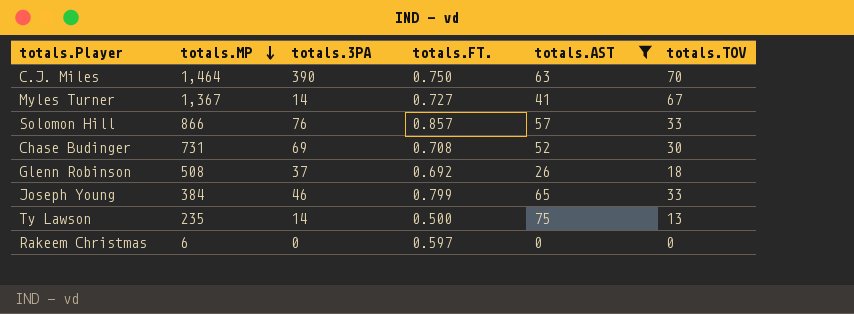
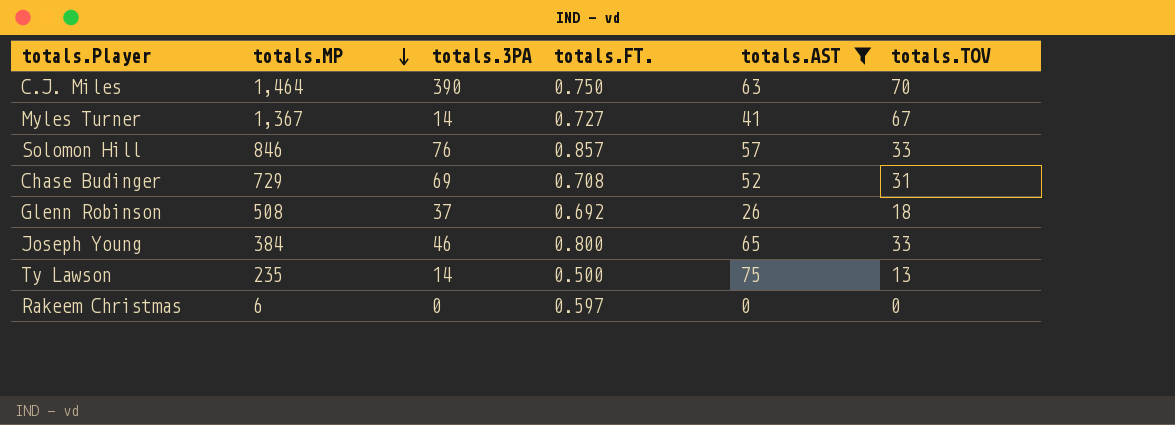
Solomon Hill | totals.MP: 866 -> 846
Chase Budinger | totals.MP: 731 -> 729
Chase Budinger | totals.TOV: 30 -> 31
Joseph Young | totals.FT.: 0.799 -> 0.800

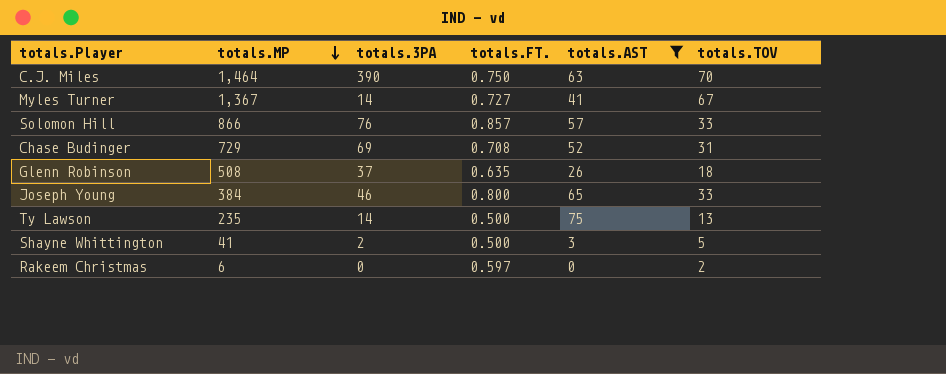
Solomon Hill | totals.MP: 846 -> 866
Glenn Robinson | totals.FT.: 0.692 -> 0.635
row Shayne Whittington: none -> 41 | 2 | 0.500 | 3 | 5
Rakeem Christmas | totals.TOV: 0 -> 2

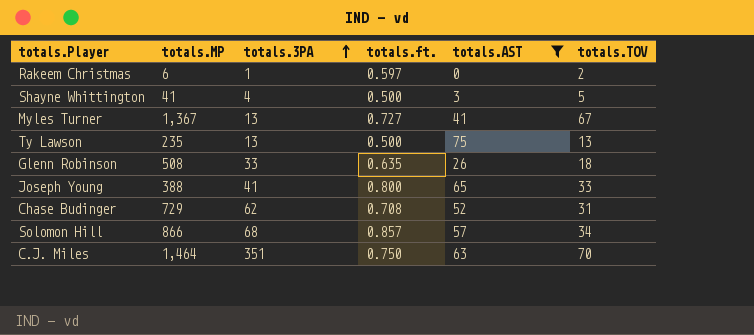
row order: totals.MP descending -> totals.3PA ascending
column name: totals.FT. -> totals.ft.
Rakeem Christmas | totals.3PA: 0 -> 1
Shayne Whittington | totals.3PA: 2 -> 4
Myles Turner | totals.3PA: 14 -> 13
Ty Lawson | totals.3PA: 14 -> 13
Glenn Robinson | totals.3PA: 37 -> 33
Joseph Young | totals.MP: 384 -> 388
Joseph Young | totals.3PA: 46 -> 41
Chase Budinger | totals.3PA: 69 -> 62
Solomon Hill | totals.3PA: 76 -> 68
Solomon Hill | totals.TOV: 33 -> 34
C.J. Miles | totals.3PA: 390 -> 351

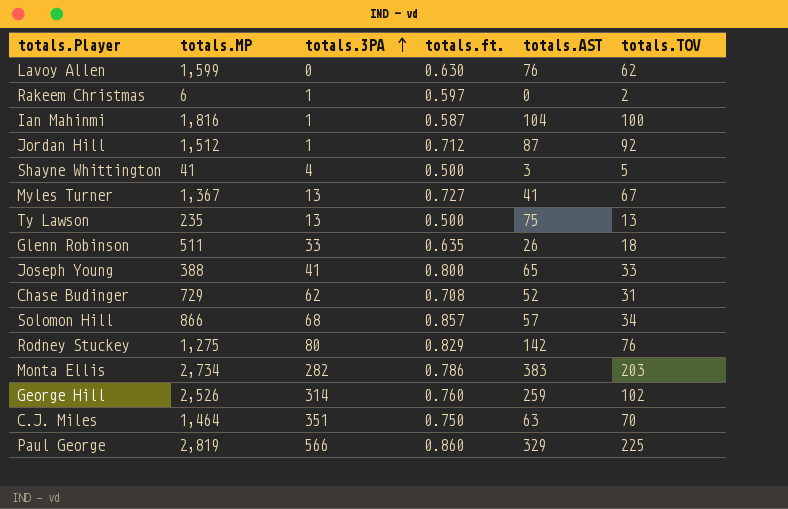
filter: totals.AST <= 75 -> none
Glenn Robinson | totals.MP: 508 -> 511

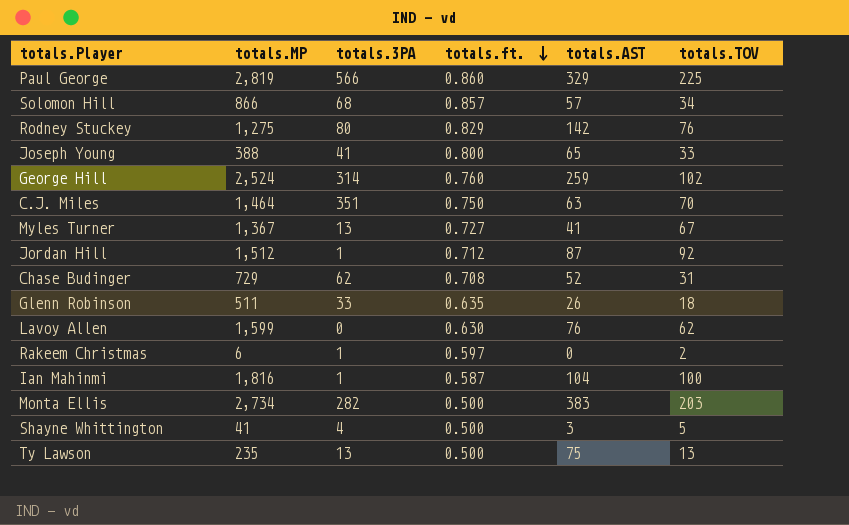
row order: totals.3PA ascending -> totals.ft. descending
George Hill | totals.MP: 2,526 -> 2,524
Monta Ellis | totals.ft.: 0.786 -> 0.500

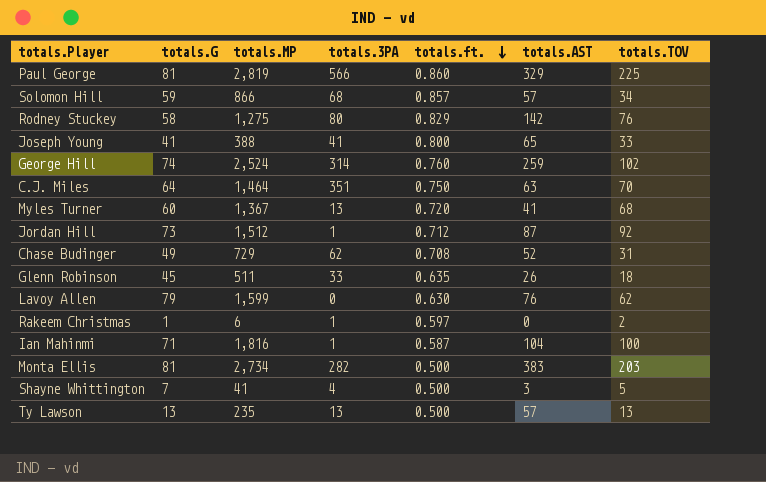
column totals.G | position: none -> 2
Myles Turner | totals.ft.: 0.727 -> 0.720
Myles Turner | totals.TOV: 67 -> 68
Ty Lawson | totals.AST: 75 -> 57

